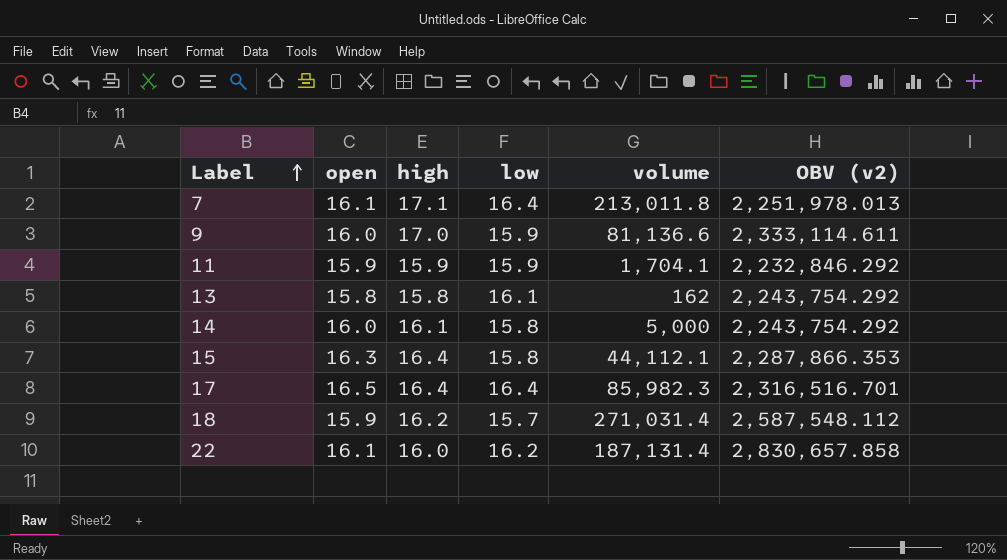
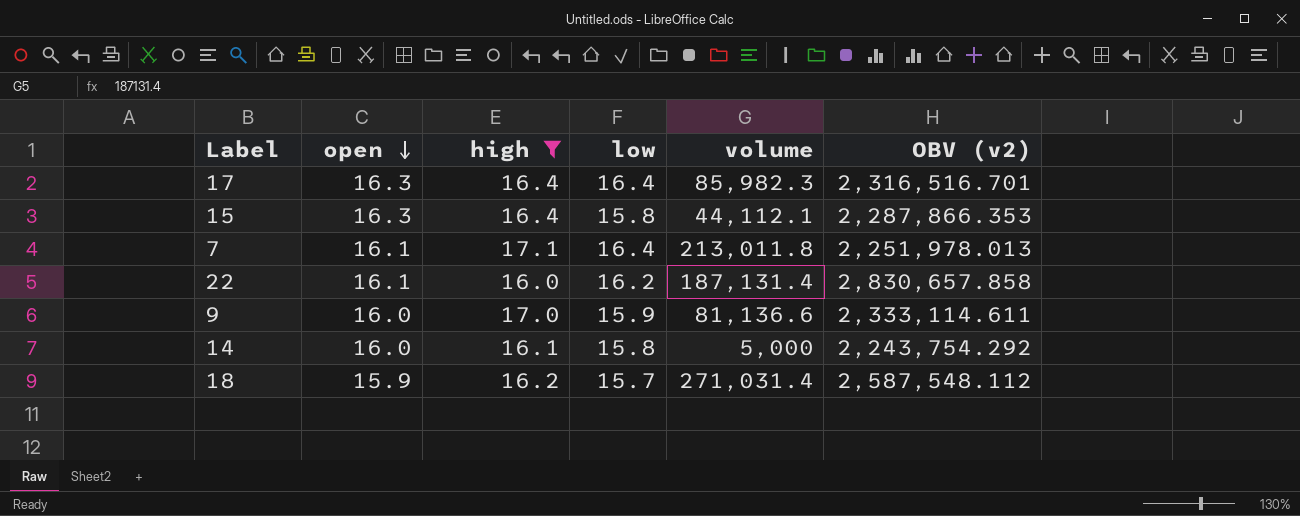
filter: none -> high >= 16.0
row order: Label ascending -> open descending
17 | open: 16.5 -> 16.3

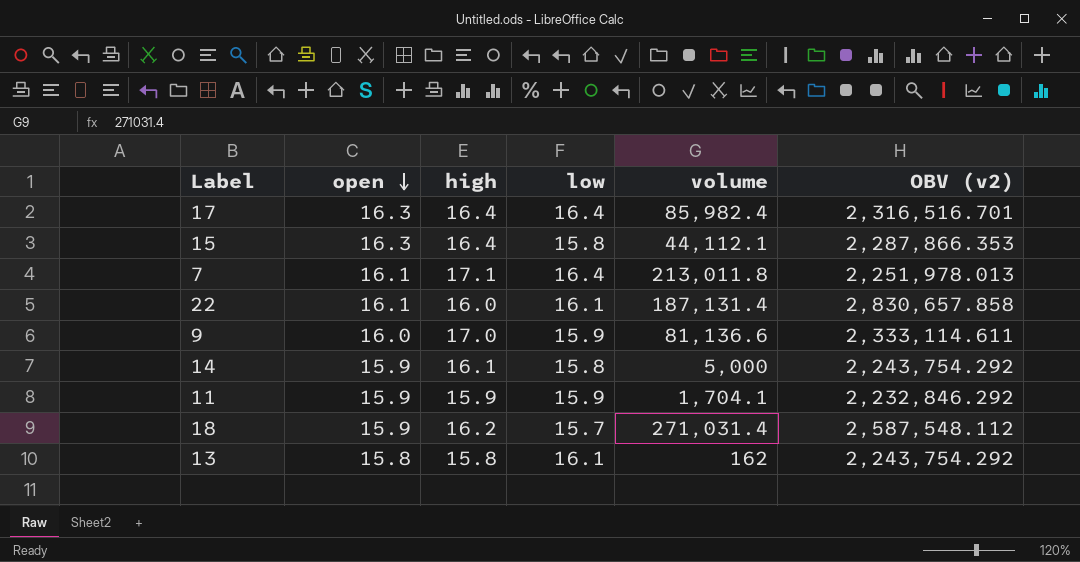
filter: high >= 16.0 -> none
17 | volume: 85,982.3 -> 85,982.4
22 | low: 16.2 -> 16.1
14 | open: 16.0 -> 15.9

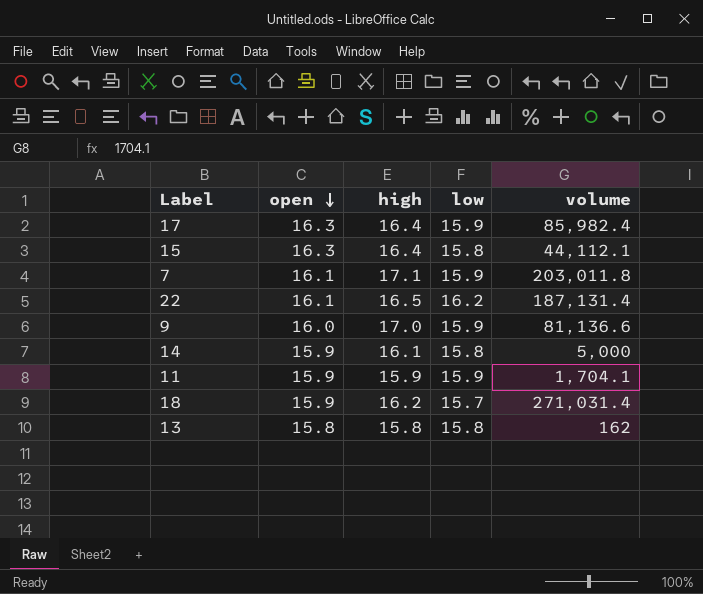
column OBV (v2) | position: 6 -> none
17 | low: 16.4 -> 15.9
7 | low: 16.4 -> 15.9
7 | volume: 213,011.8 -> 203,011.8
22 | high: 16.0 -> 16.5
22 | low: 16.1 -> 16.2
13 | low: 16.1 -> 15.8

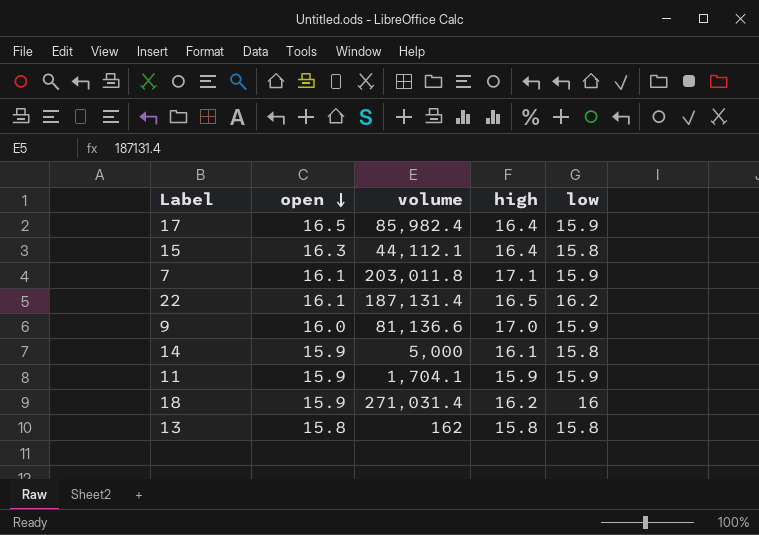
column volume | position: 5 -> 3
17 | open: 16.3 -> 16.5
18 | low: 15.7 -> 16

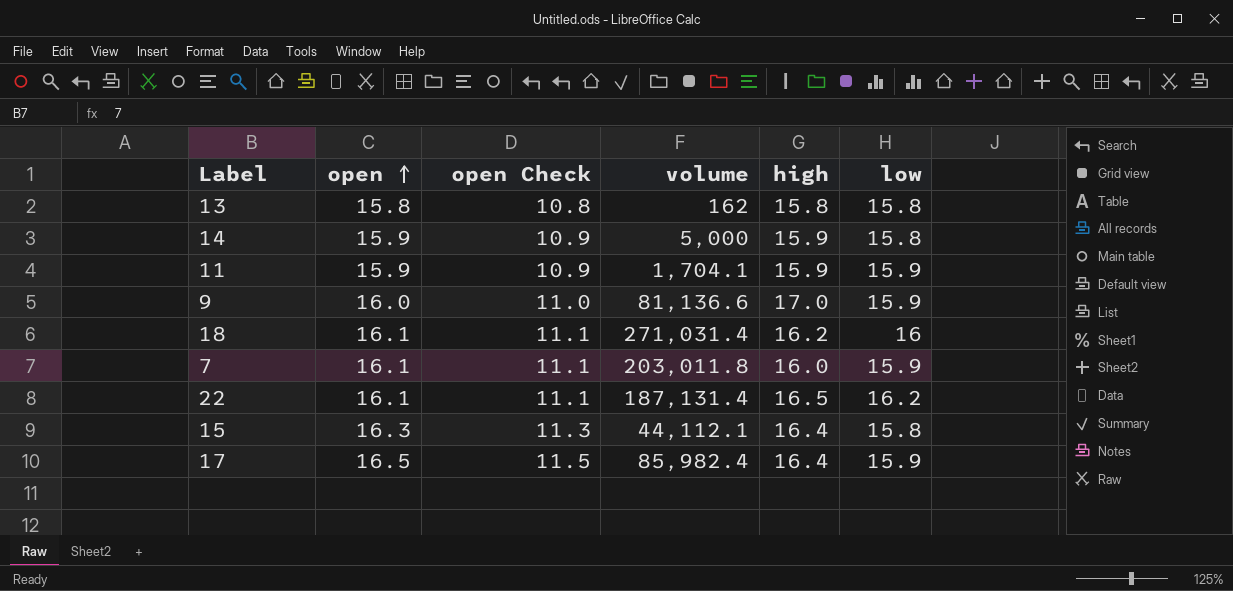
row order: open descending -> open ascending
column open Check | formula: none -> [open] - 5
14 | high: 16.1 -> 15.9
18 | open: 15.9 -> 16.1
7 | high: 17.1 -> 16.0

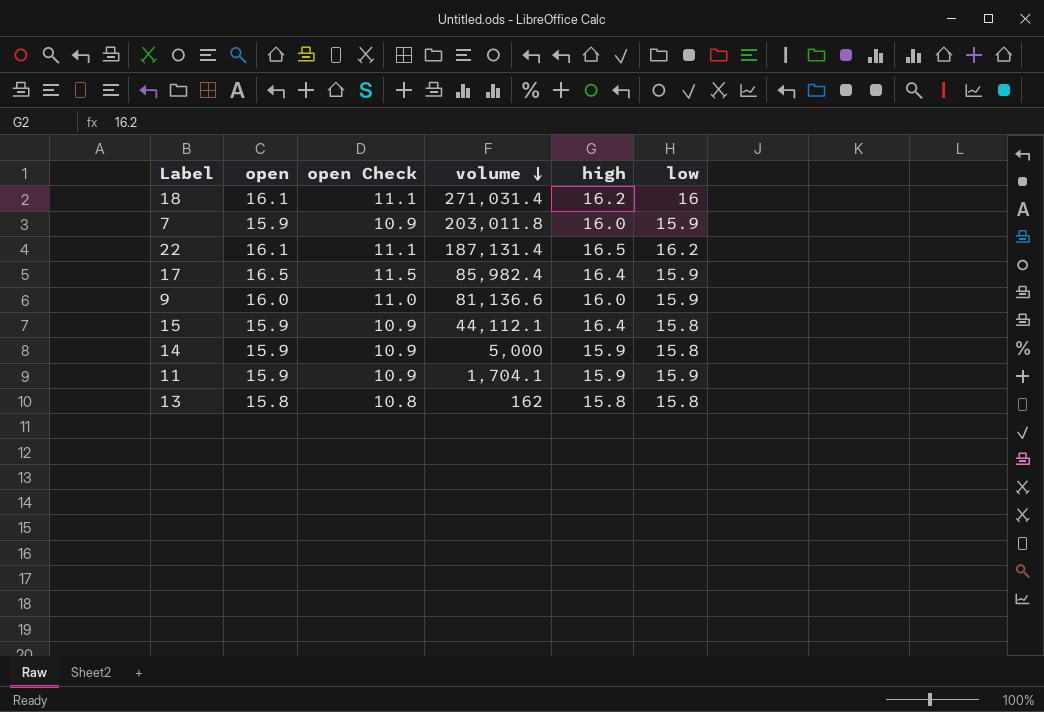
row order: open ascending -> volume descending
7 | open: 16.1 -> 15.9
7 | open Check: 11.1 -> 10.9
9 | high: 17.0 -> 16.0
15 | open: 16.3 -> 15.9
15 | open Check: 11.3 -> 10.9

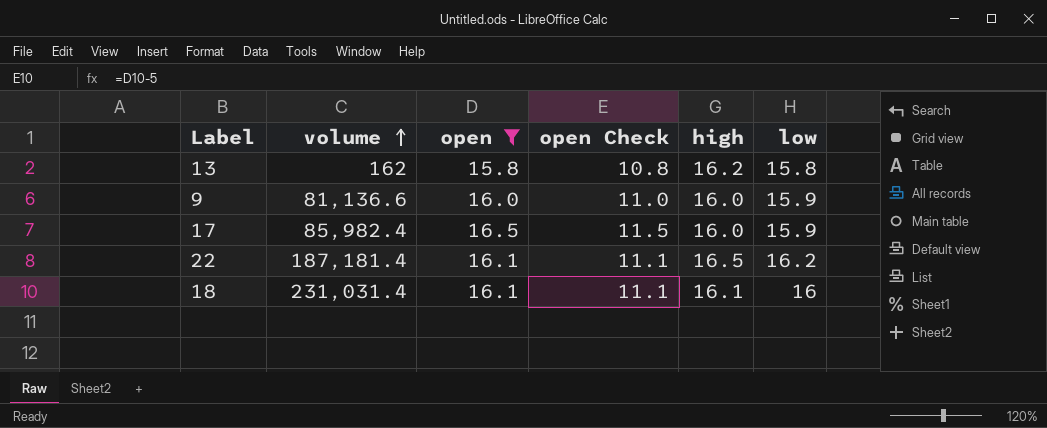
filter: none -> open != 15.9
row order: volume descending -> volume ascending
column volume | position: 4 -> 2
13 | high: 15.8 -> 16.2
17 | high: 16.4 -> 16.0
22 | volume: 187,131.4 -> 187,181.4
18 | volume: 271,031.4 -> 231,031.4
18 | high: 16.2 -> 16.1

